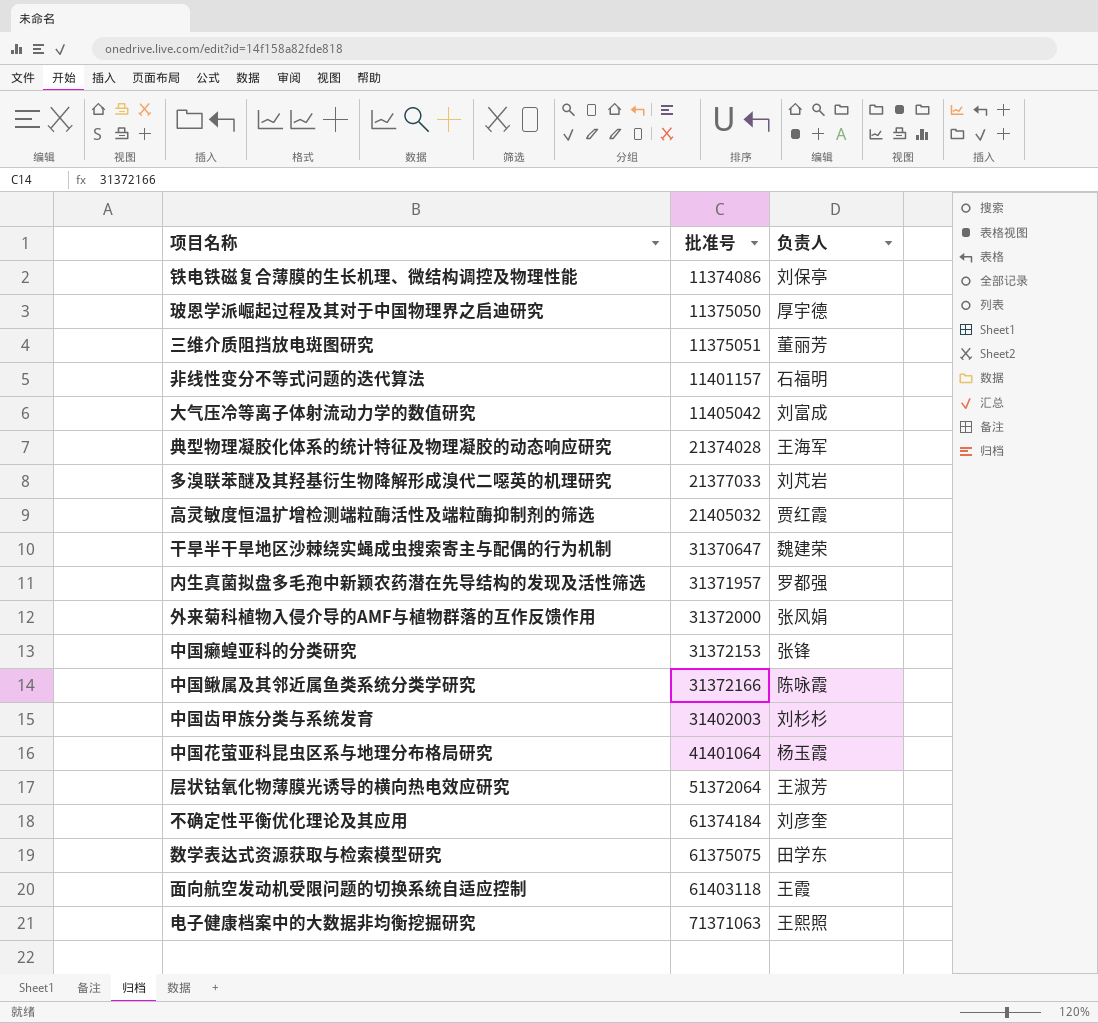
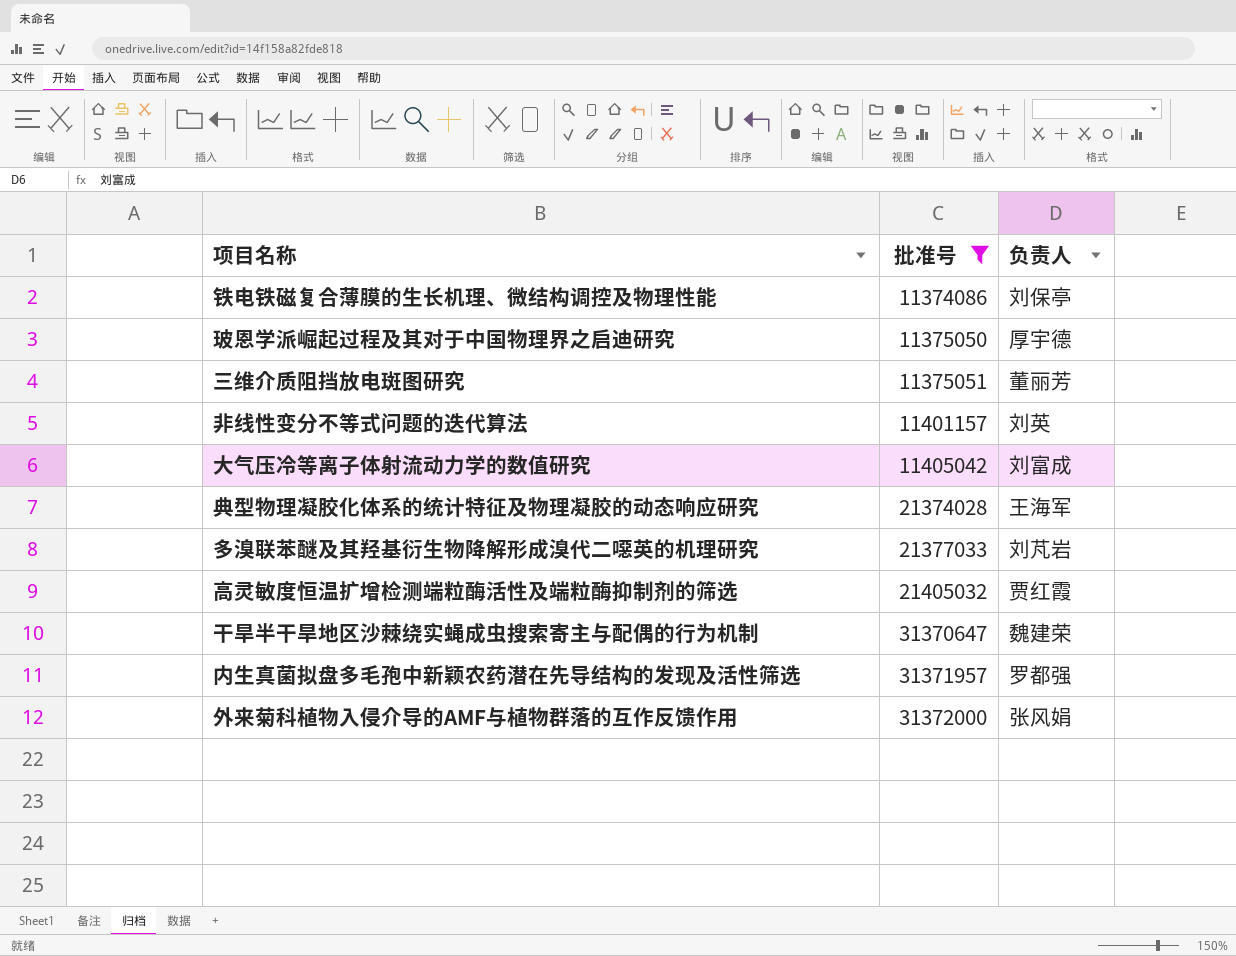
filter: none -> 批准号 <= 31372000
非线性变分不等式问题的迭代算法 | 负责人: 石福明 -> 刘英

